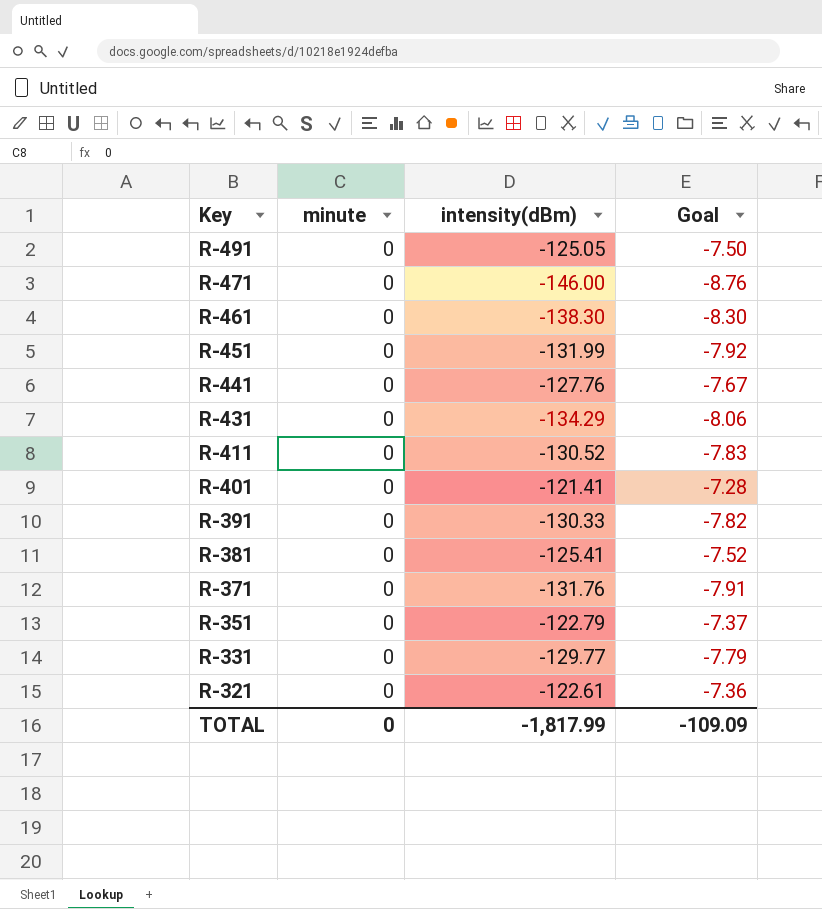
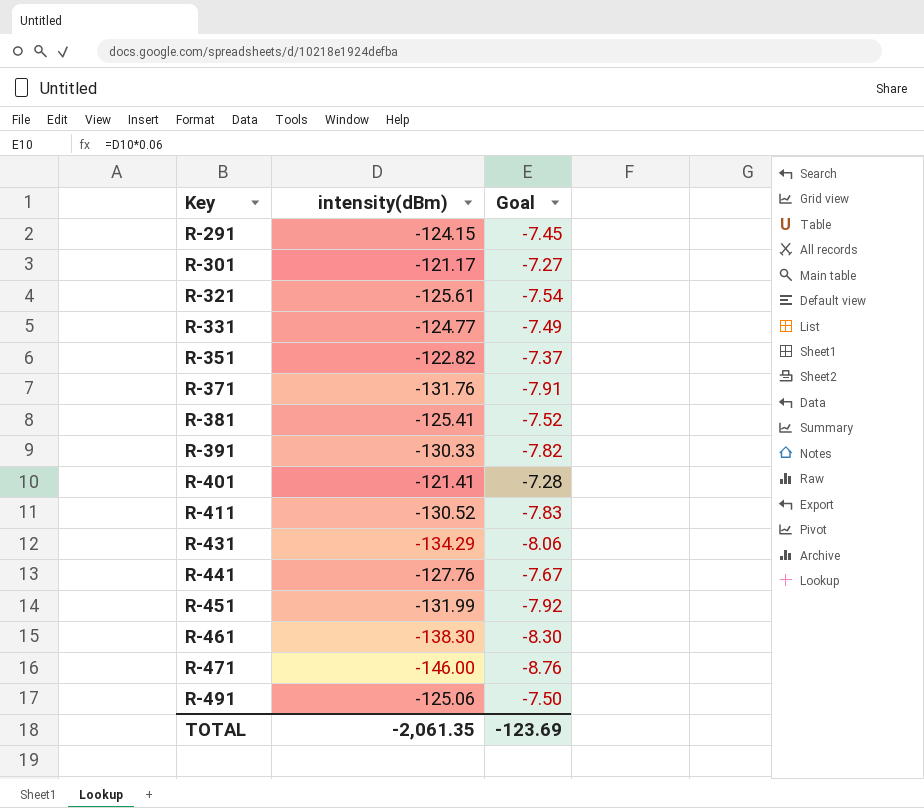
row order: Key descending -> Key ascending
column minute | position: 2 -> none
row R-291: none -> -124.15 | -7.45
row R-301: none -> -121.17 | -7.27
R-321 | intensity(dBm): -122.61 -> -125.61
R-321 | Goal: -7.36 -> -7.54
R-331 | intensity(dBm): -129.77 -> -124.77
R-331 | Goal: -7.79 -> -7.49
R-351 | intensity(dBm): -122.79 -> -122.82
R-491 | intensity(dBm): -125.05 -> -125.06
TOTAL | intensity(dBm): -1,817.99 -> -2,061.35
TOTAL | Goal: -109.09 -> -123.69

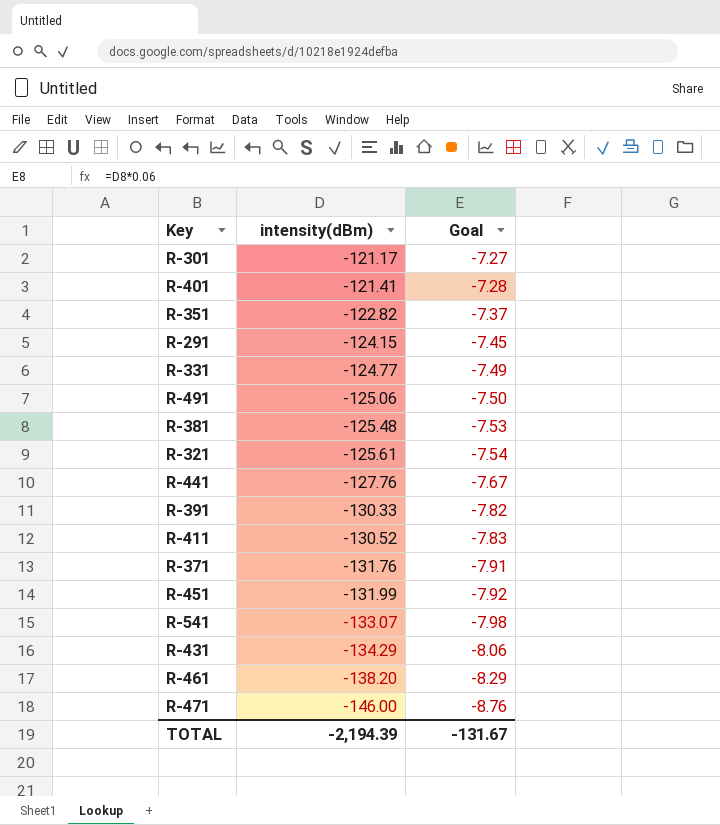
row order: Key ascending -> intensity(dBm) descending
R-381 | intensity(dBm): -125.41 -> -125.48
R-381 | Goal: -7.52 -> -7.53
row R-541: none -> -133.07 | -7.98
R-461 | intensity(dBm): -138.30 -> -138.20
R-461 | Goal: -8.30 -> -8.29
TOTAL | intensity(dBm): -2,061.35 -> -2,194.39
TOTAL | Goal: -123.69 -> -131.67

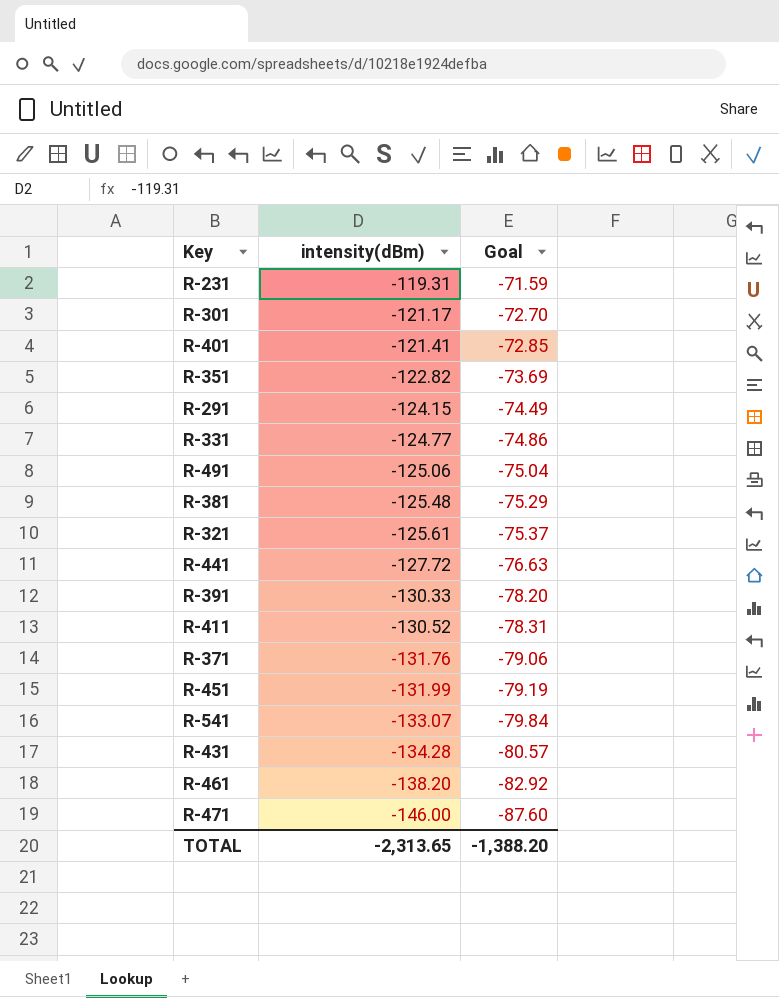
column Goal | formula: [intensity(dBm)] * 0.06 -> [intensity(dBm)] * 0.6
row R-231: none -> -119.31 | -71.59
R-441 | intensity(dBm): -127.76 -> -127.72
R-431 | intensity(dBm): -134.29 -> -134.28
TOTAL | intensity(dBm): -2,194.39 -> -2,313.65
TOTAL | Goal: -131.67 -> -1,388.20

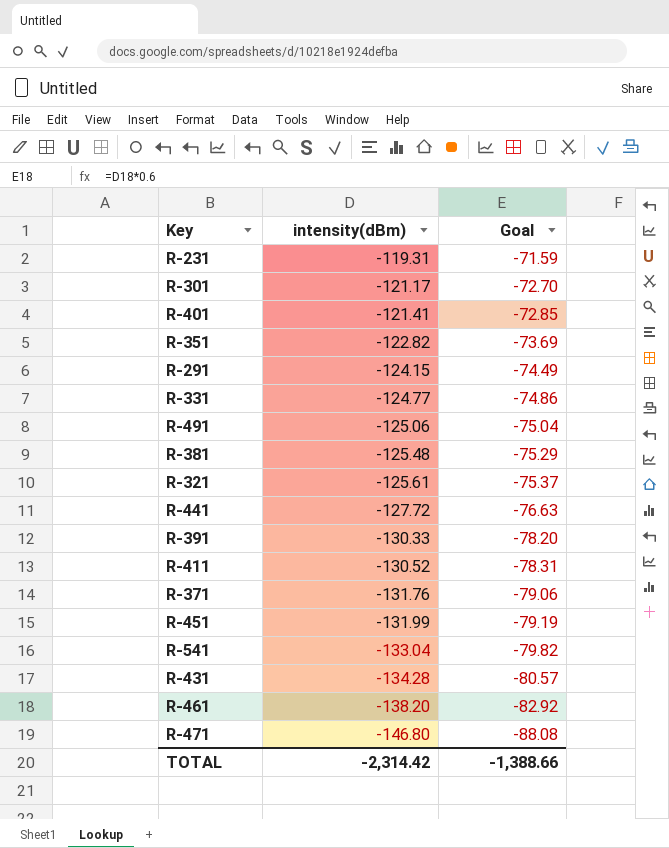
R-541 | intensity(dBm): -133.07 -> -133.04
R-541 | Goal: -79.84 -> -79.82
R-471 | intensity(dBm): -146.00 -> -146.80
R-471 | Goal: -87.60 -> -88.08
TOTAL | intensity(dBm): -2,313.65 -> -2,314.42
TOTAL | Goal: -1,388.20 -> -1,388.66

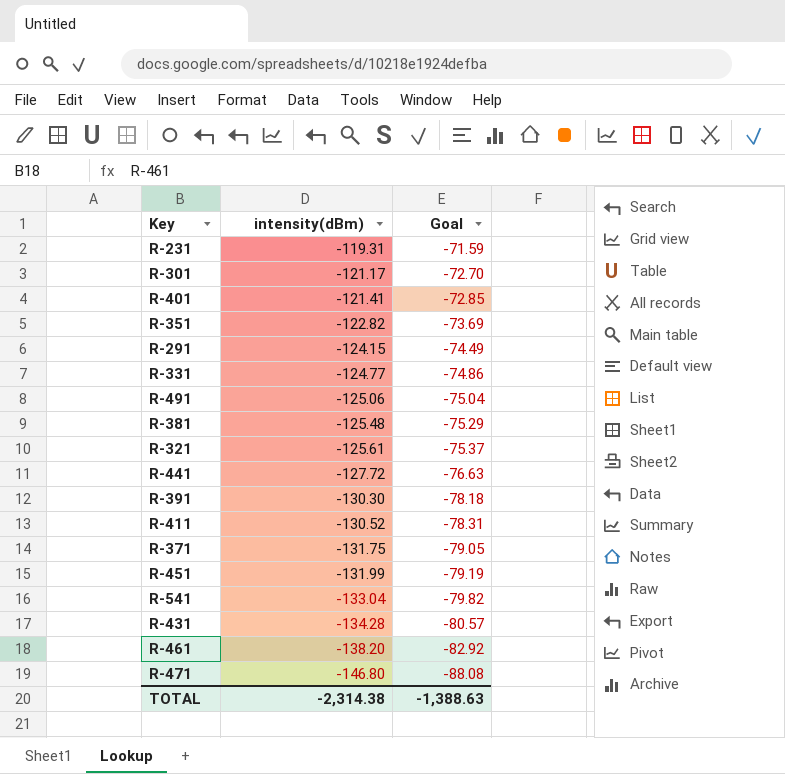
R-391 | intensity(dBm): -130.33 -> -130.30
R-391 | Goal: -78.20 -> -78.18
R-371 | intensity(dBm): -131.76 -> -131.75
R-371 | Goal: -79.06 -> -79.05
TOTAL | intensity(dBm): -2,314.42 -> -2,314.38
TOTAL | Goal: -1,388.66 -> -1,388.63

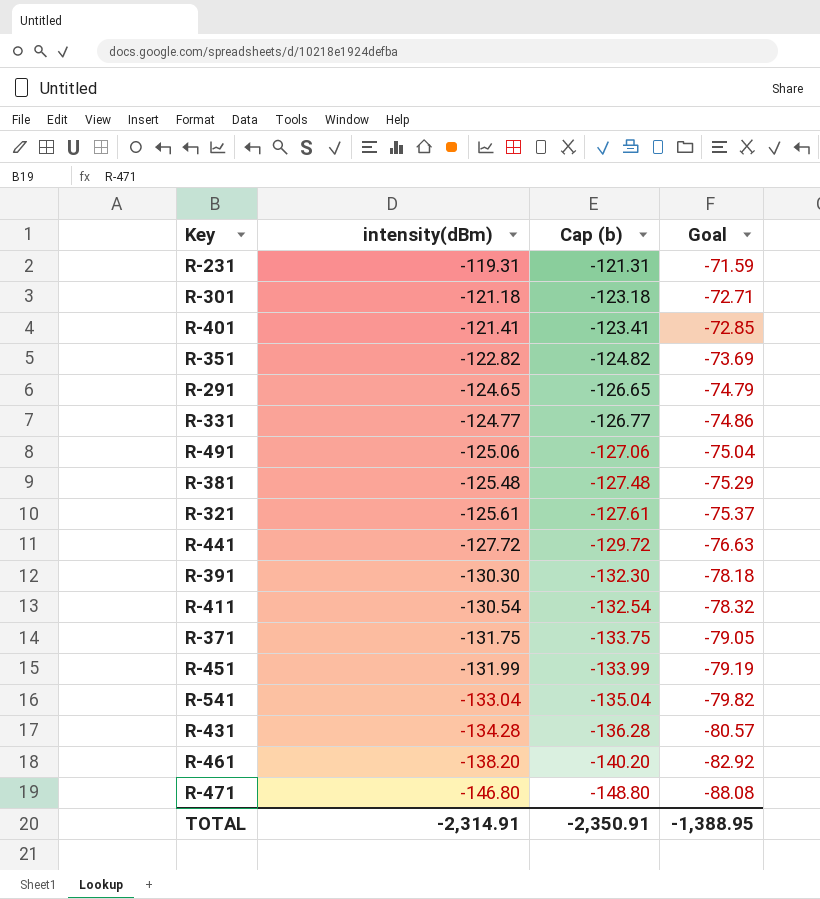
column Cap (b) | formula: none -> [intensity(dBm)] - 2
R-301 | intensity(dBm): -121.17 -> -121.18
R-301 | Goal: -72.70 -> -72.71
R-291 | intensity(dBm): -124.15 -> -124.65
R-291 | Goal: -74.49 -> -74.79
R-411 | intensity(dBm): -130.52 -> -130.54
R-411 | Goal: -78.31 -> -78.32
TOTAL | intensity(dBm): -2,314.38 -> -2,314.91
TOTAL | Goal: -1,388.63 -> -1,388.95

